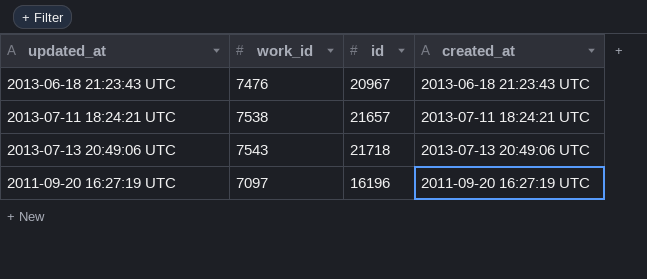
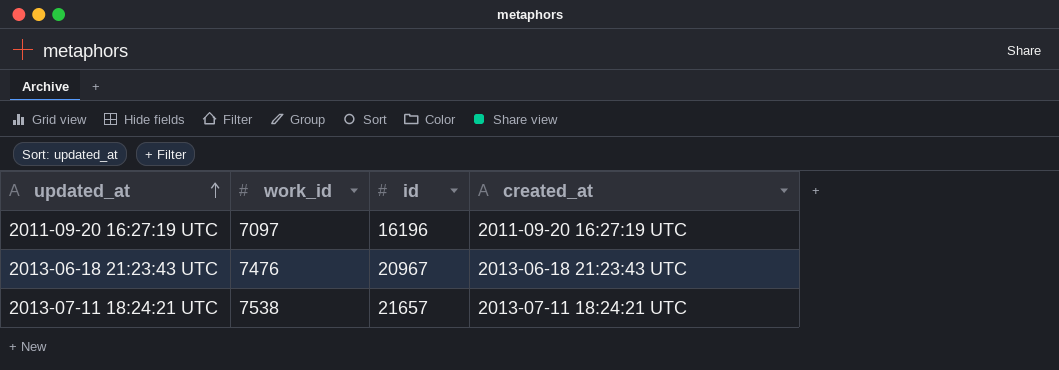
row order: none -> updated_at ascending
row 2013-07-13 20:49:06 UTC: 7543 | 21718 | 2013-07-13 20:49:06 UTC -> none

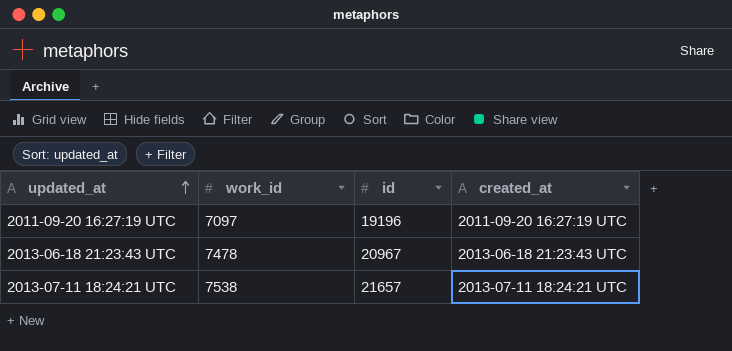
2011-09-20 16:27:19 UTC | id: 16196 -> 19196
2013-06-18 21:23:43 UTC | work_id: 7476 -> 7478

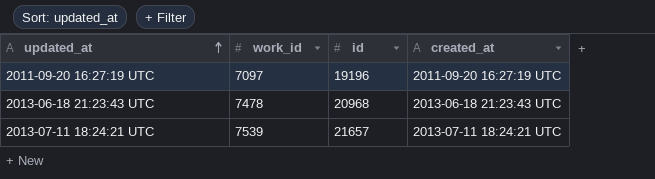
2013-06-18 21:23:43 UTC | id: 20967 -> 20968
2013-07-11 18:24:21 UTC | work_id: 7538 -> 7539

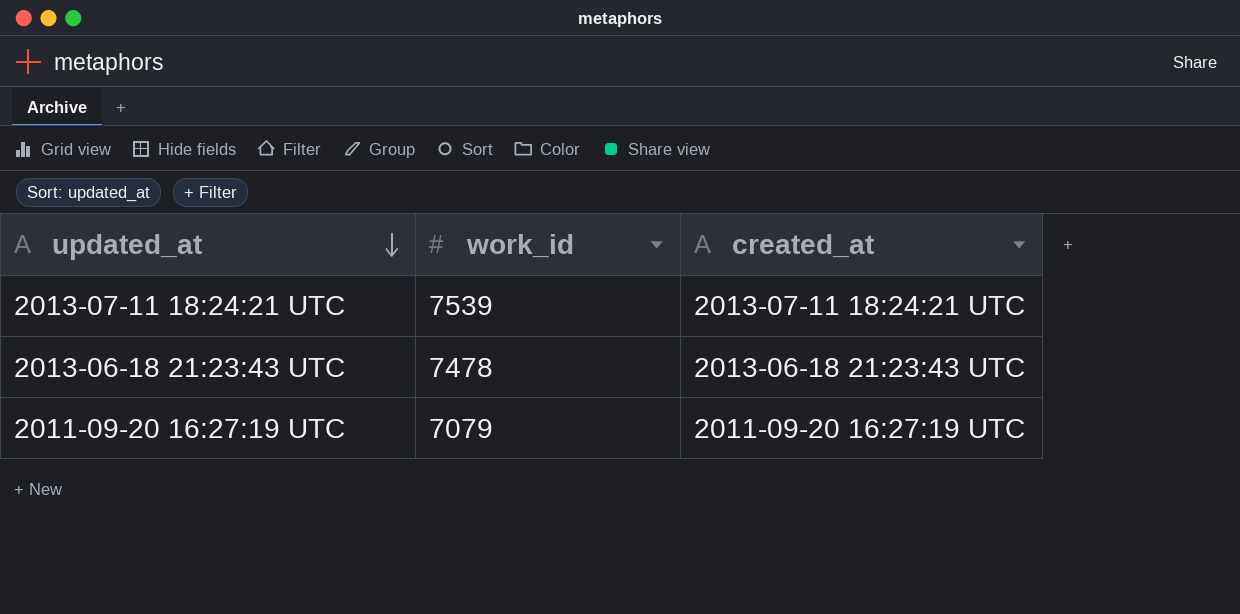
row order: updated_at ascending -> updated_at descending
column id | position: 3 -> none
2011-09-20 16:27:19 UTC | work_id: 7097 -> 7079

